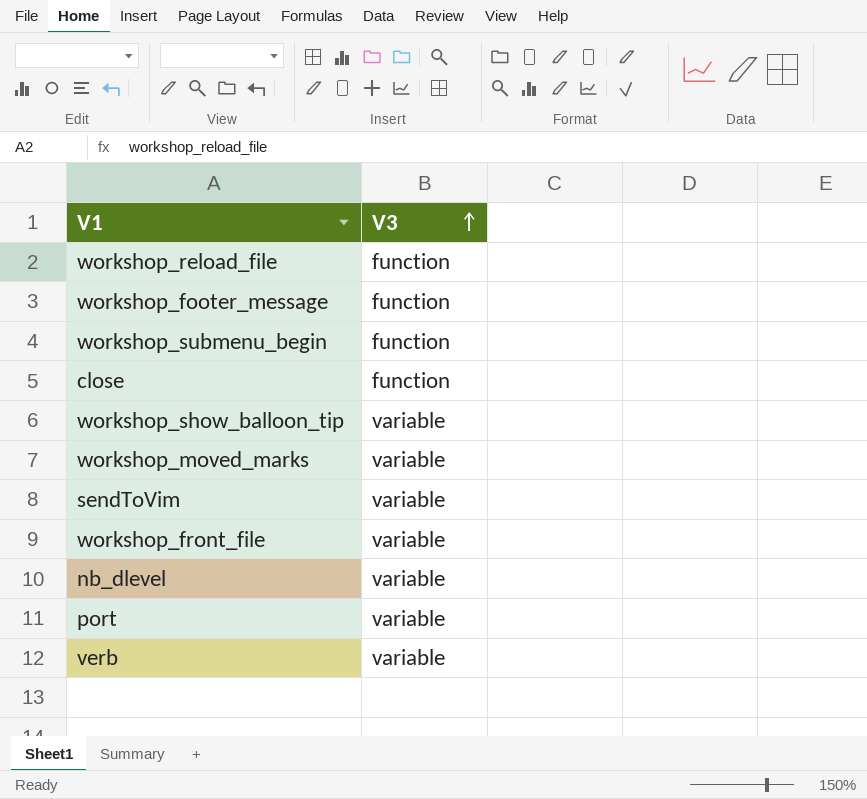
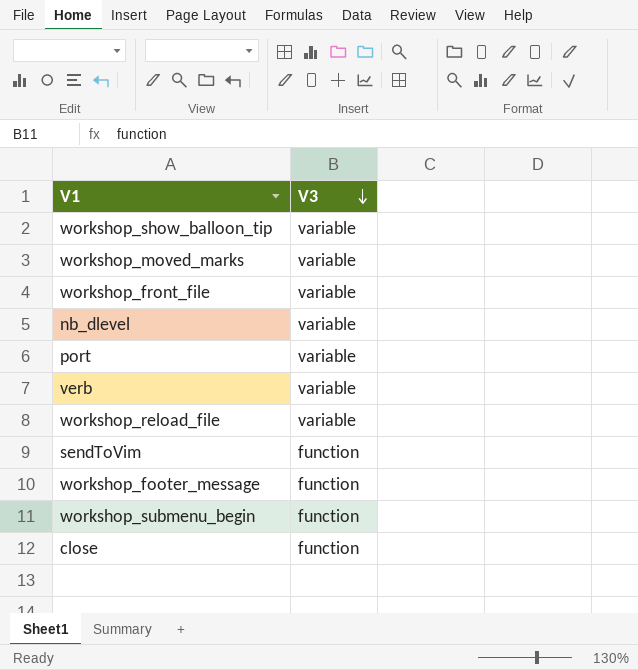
row order: V3 ascending -> V3 descending
workshop_reload_file | V3: function -> variable
sendToVim | V3: variable -> function

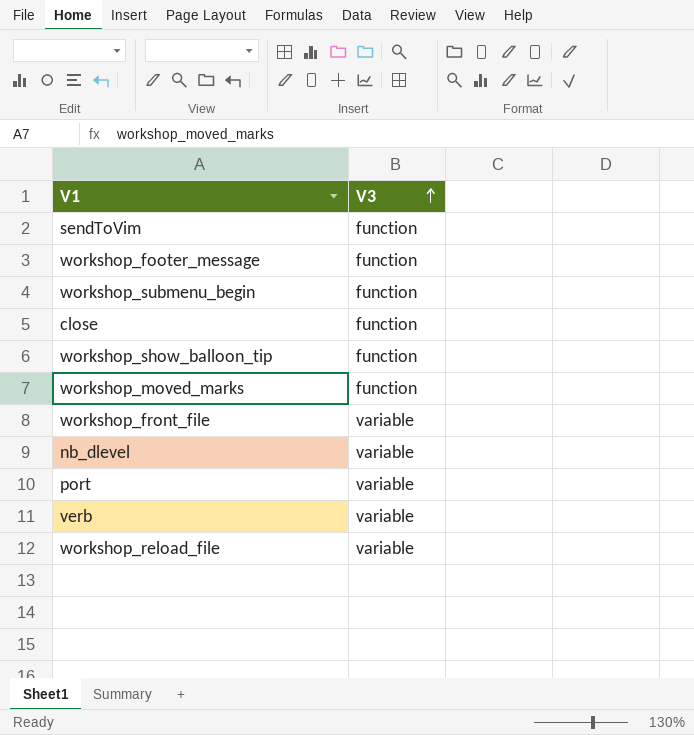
row order: V3 descending -> V3 ascending
workshop_show_balloon_tip | V3: variable -> function
workshop_moved_marks | V3: variable -> function

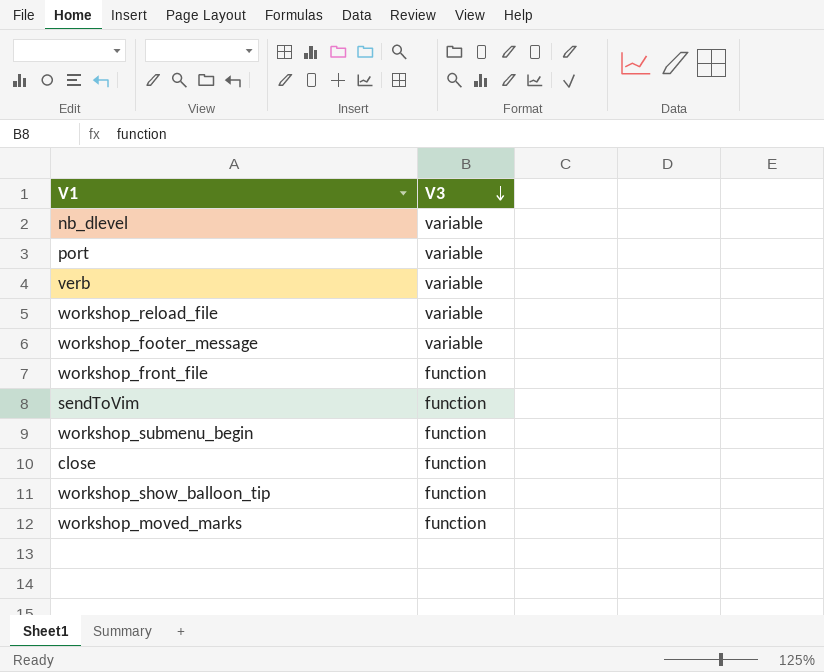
row order: V3 ascending -> V3 descending
workshop_footer_message | V3: function -> variable
workshop_front_file | V3: variable -> function

